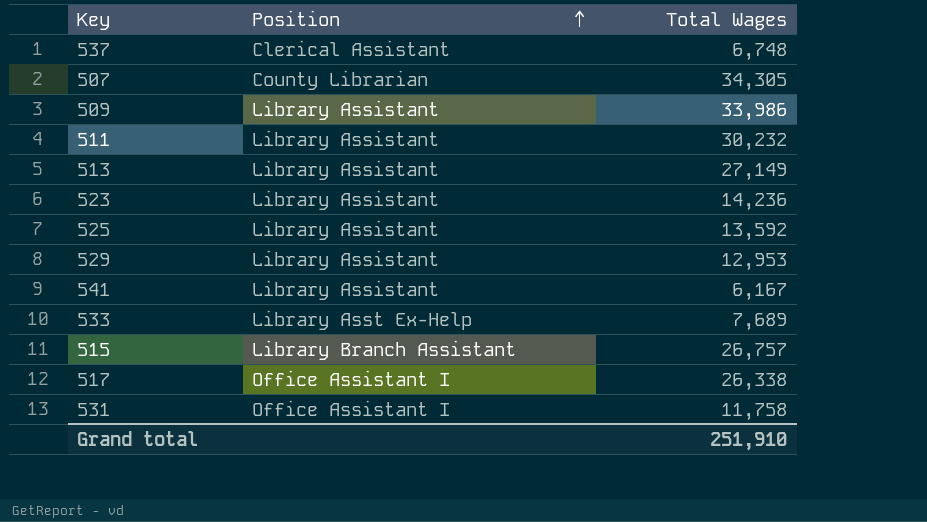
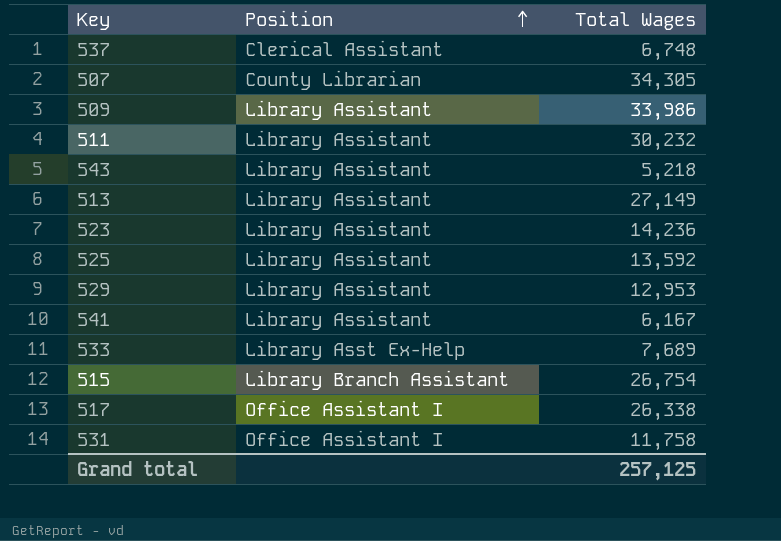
row 543: none -> Library Assistant | 5,218
515 | Total Wages: 26,757 -> 26,754
Grand total | Total Wages: 251,910 -> 257,125

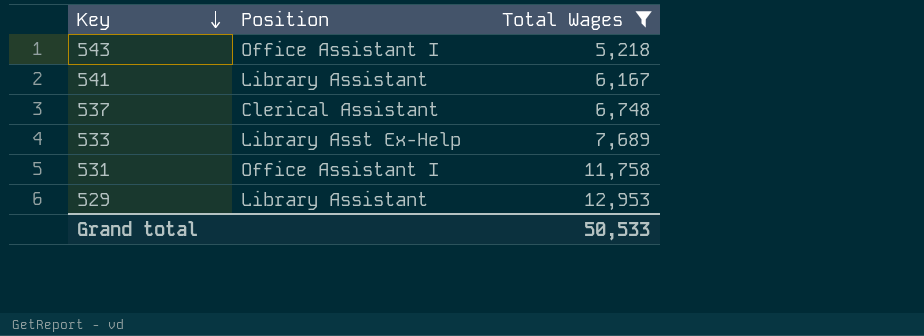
filter: none -> Total Wages <= 12,953
row order: Position ascending -> Key descending
543 | Position: Library Assistant -> Office Assistant I
Grand total | Total Wages: 257,125 -> 50,533

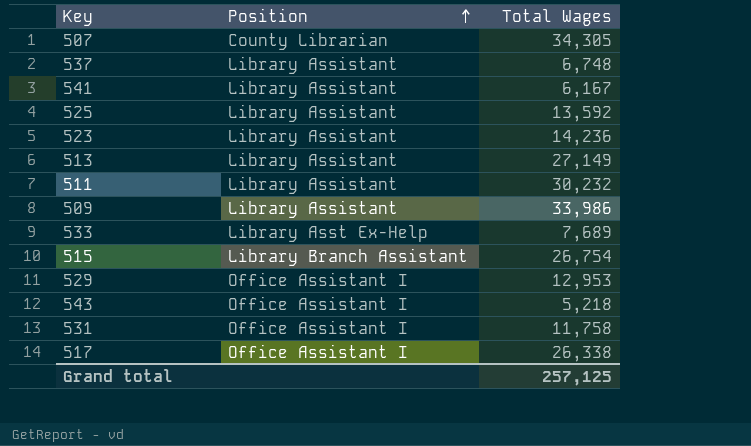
filter: Total Wages <= 12,953 -> none
row order: Key descending -> Position ascending
537 | Position: Clerical Assistant -> Library Assistant
529 | Position: Library Assistant -> Office Assistant I
Grand total | Total Wages: 50,533 -> 257,125

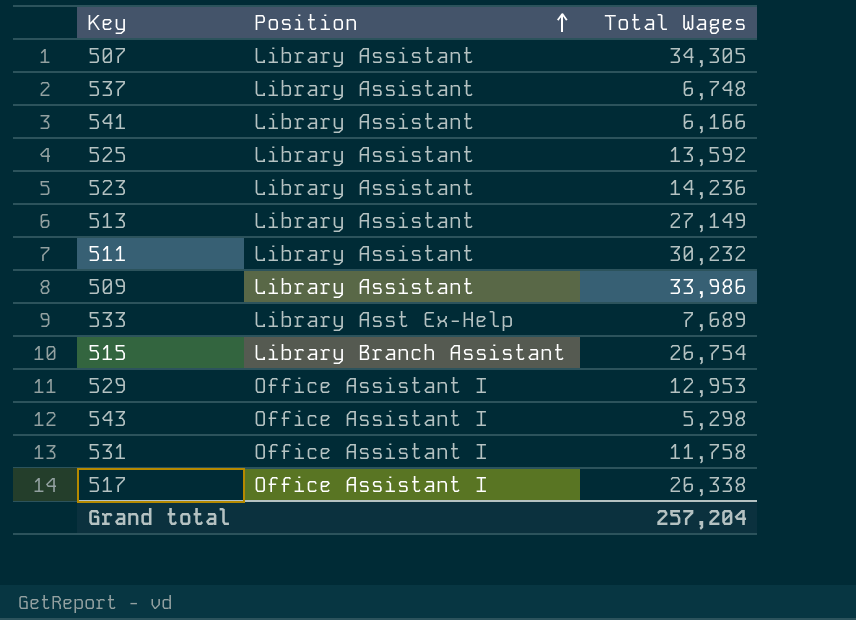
507 | Position: County Librarian -> Library Assistant
541 | Total Wages: 6,167 -> 6,166
543 | Total Wages: 5,218 -> 5,298
Grand total | Total Wages: 257,125 -> 257,204

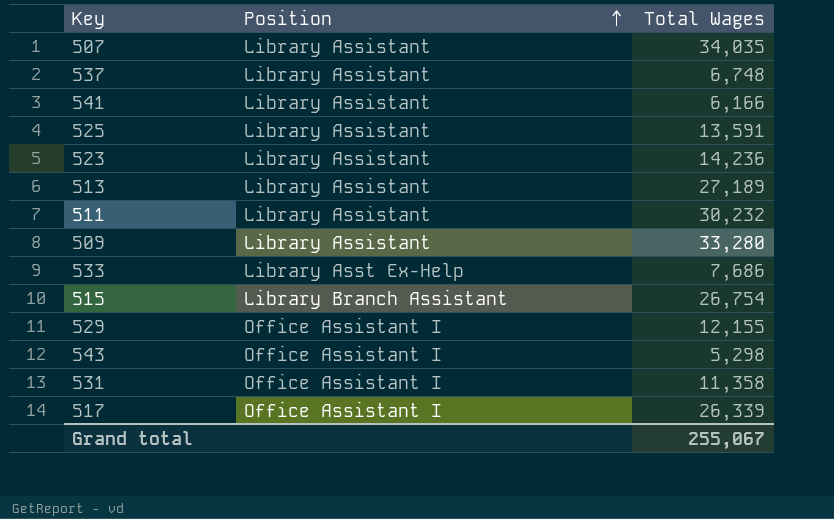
507 | Total Wages: 34,305 -> 34,035
525 | Total Wages: 13,592 -> 13,591
513 | Total Wages: 27,149 -> 27,189
509 | Total Wages: 33,986 -> 33,280
533 | Total Wages: 7,689 -> 7,686
529 | Total Wages: 12,953 -> 12,155
531 | Total Wages: 11,758 -> 11,358
517 | Total Wages: 26,338 -> 26,339
Grand total | Total Wages: 257,204 -> 255,067

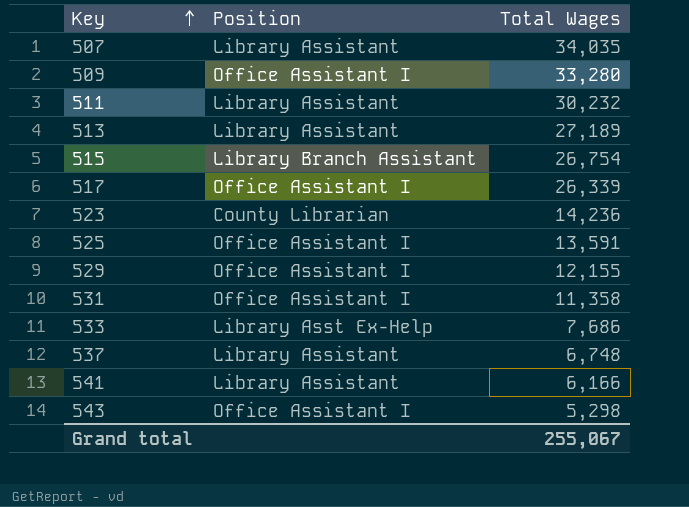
row order: Position ascending -> Key ascending
509 | Position: Library Assistant -> Office Assistant I
523 | Position: Library Assistant -> County Librarian
525 | Position: Library Assistant -> Office Assistant I

